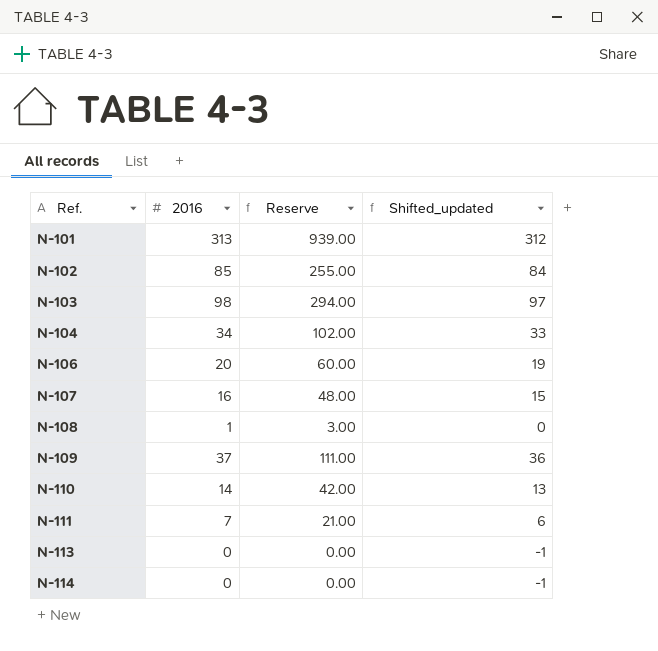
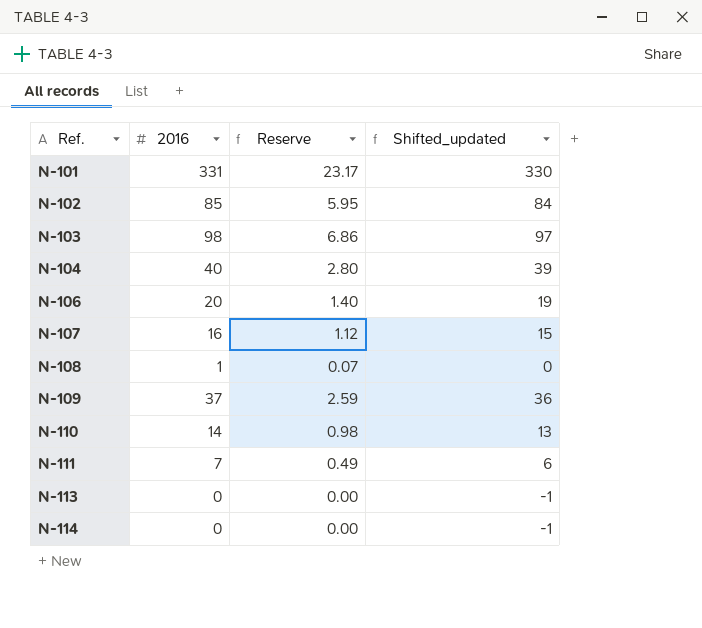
column Reserve | formula: [2016] * 3 -> [2016] * 0.07
N-101 | 2016: 313 -> 331
N-101 | Shifted_updated: 312 -> 330
N-104 | 2016: 34 -> 40
N-104 | Shifted_updated: 33 -> 39

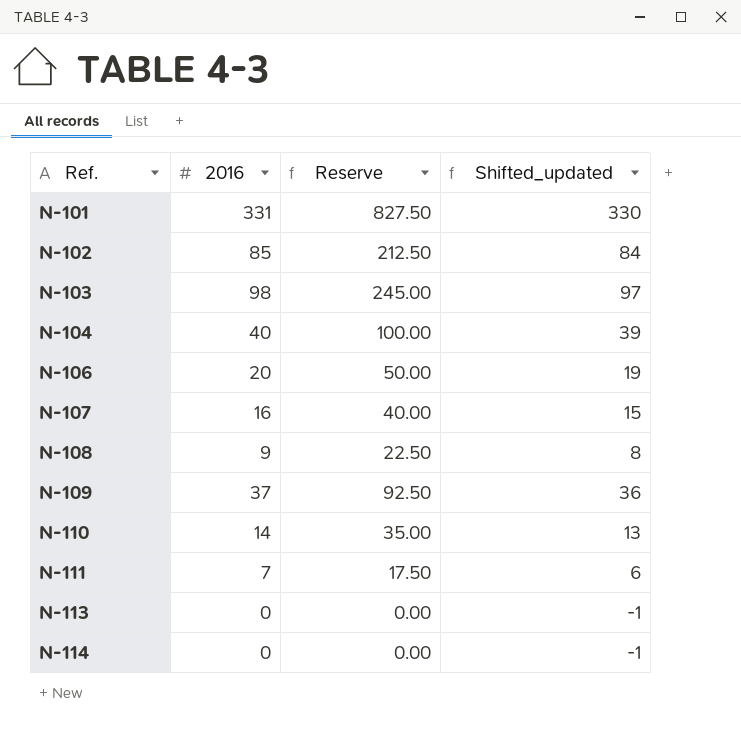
column Reserve | formula: [2016] * 0.07 -> [2016] * 2.5
N-108 | 2016: 1 -> 9
N-108 | Shifted_updated: 0 -> 8

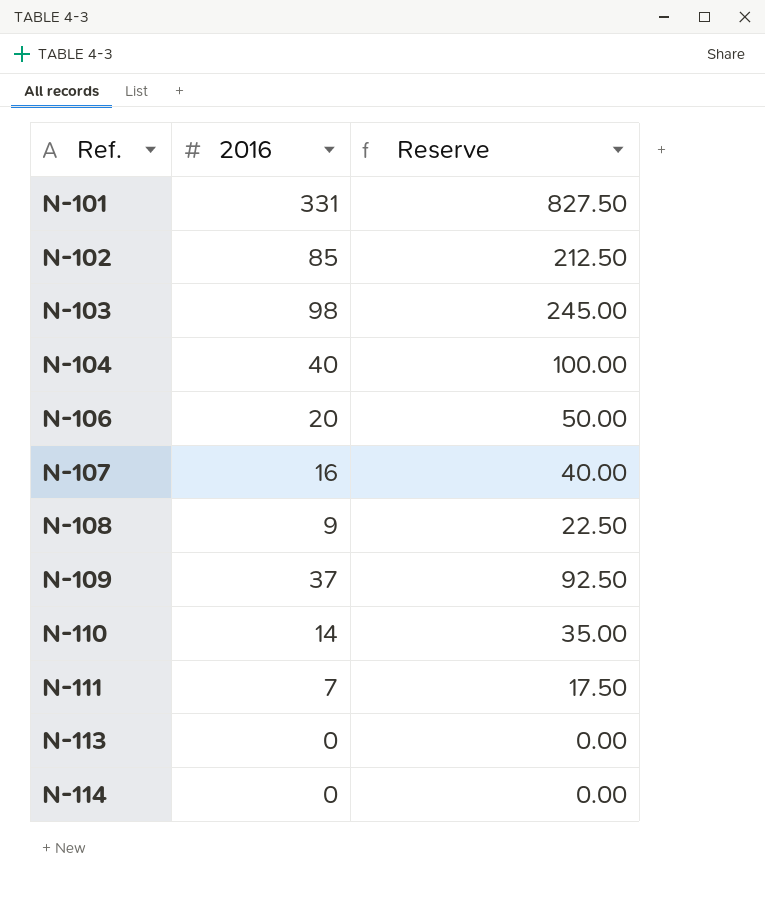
column Shifted_updated | formula: [2016] - 1 -> none

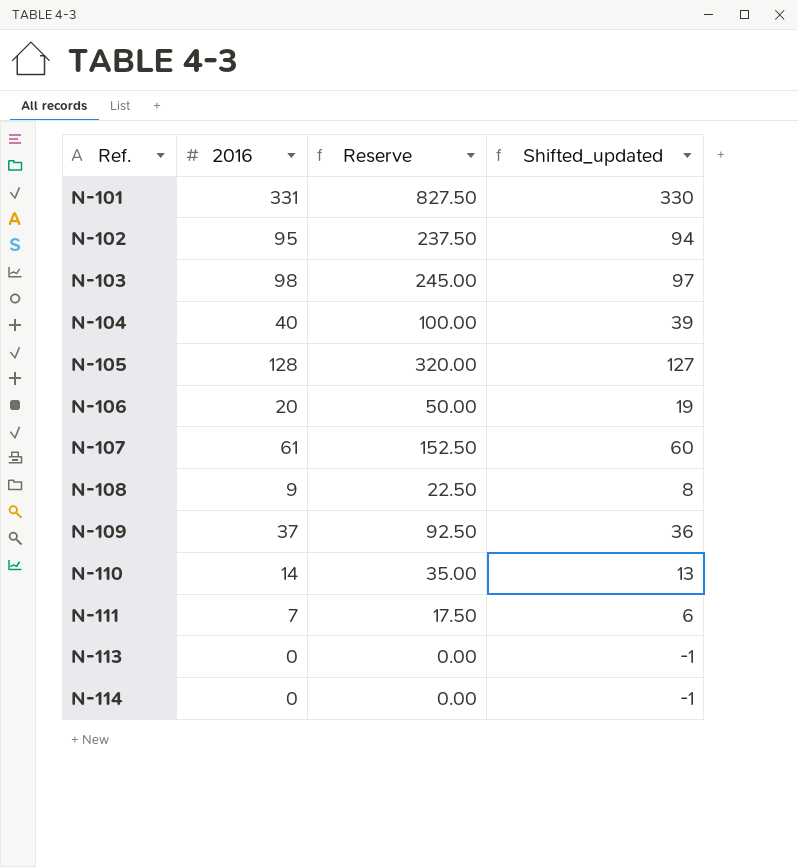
column Shifted_updated | formula: none -> [2016] - 1
N-102 | 2016: 85 -> 95
N-102 | Reserve: 212.50 -> 237.50
row N-105: none -> 128 | 320.00 | 127
N-107 | 2016: 16 -> 61
N-107 | Reserve: 40.00 -> 152.50

